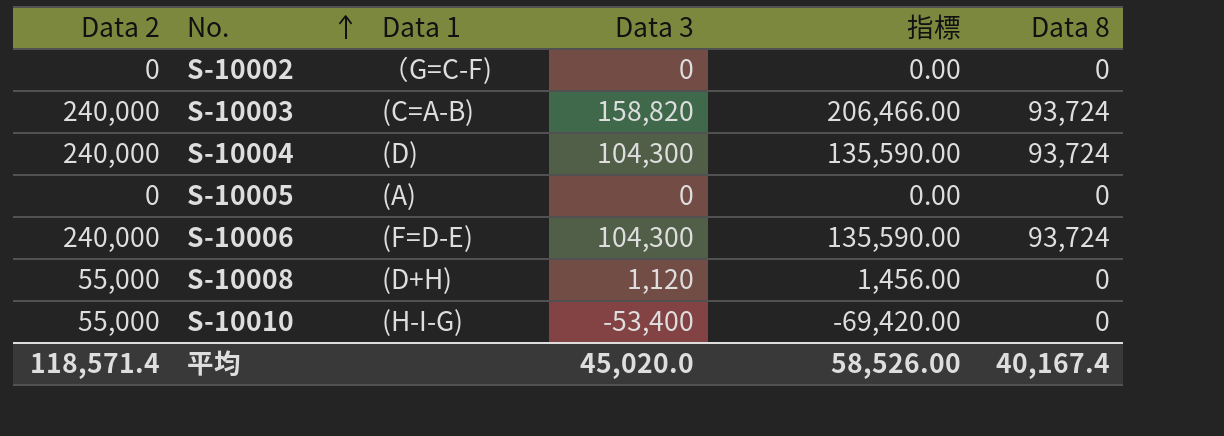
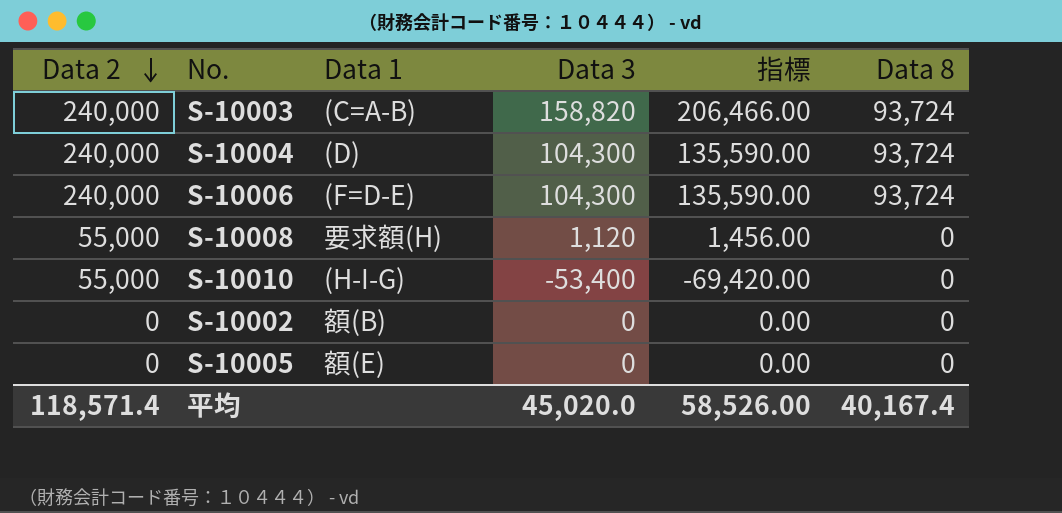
row order: No. ascending -> Data 2 descending
S-10008 | Data 1: (D+H) -> 要求額(H)
S-10002 | Data 1: （G=C-F) -> 額(B)
S-10005 | Data 1: (A) -> 額(E)

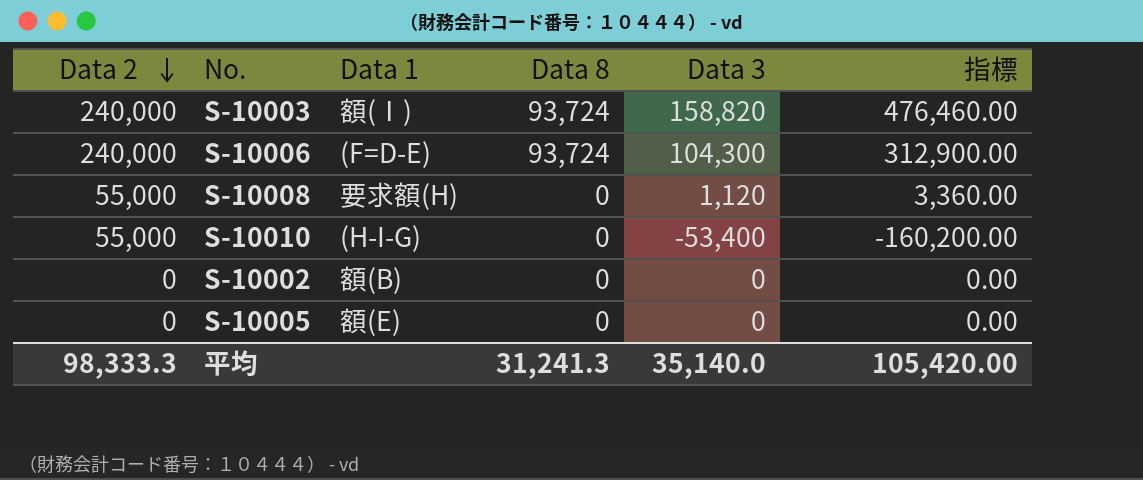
column Data 8 | position: 6 -> 4
column 指標 | formula: [Data 3] * 1.3 -> [Data 3] * 3
row S-10004: 240,000 | (D) | 104,300 | 135,590.00 | 93,724 -> none
S-10003 | Data 1: (C=A-B) -> 額(Ⅰ)
平均 | Data 2: 118,571.4 -> 98,333.3
平均 | Data 8: 40,167.4 -> 31,241.3
平均 | Data 3: 45,020.0 -> 35,140.0
平均 | 指標: 58,526.00 -> 105,420.00

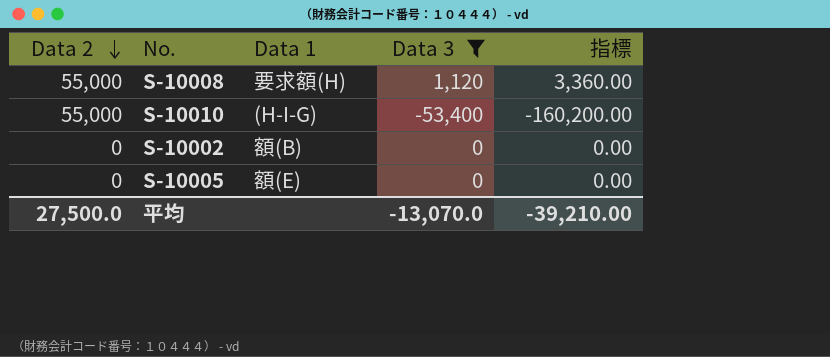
filter: none -> Data 3 <= 1,120
column Data 8 | position: 4 -> none
平均 | Data 2: 98,333.3 -> 27,500.0
平均 | Data 3: 35,140.0 -> -13,070.0
平均 | 指標: 105,420.00 -> -39,210.00

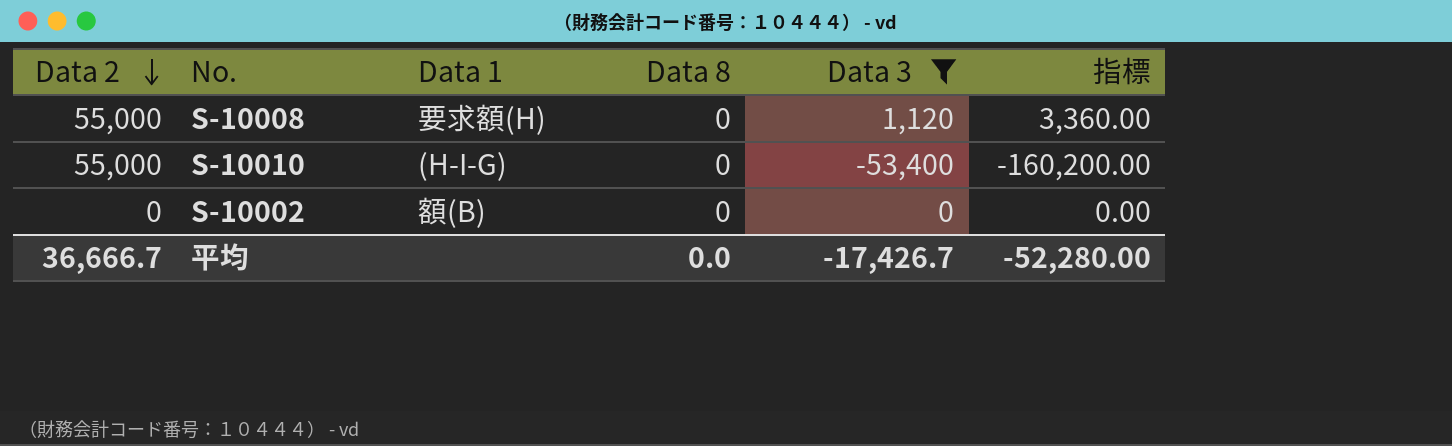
column Data 8 | position: none -> 4
row S-10005: 0 | 額(E) | 0 | 0.00 -> none
平均 | Data 2: 27,500.0 -> 36,666.7
平均 | Data 3: -13,070.0 -> -17,426.7
平均 | 指標: -39,210.00 -> -52,280.00

